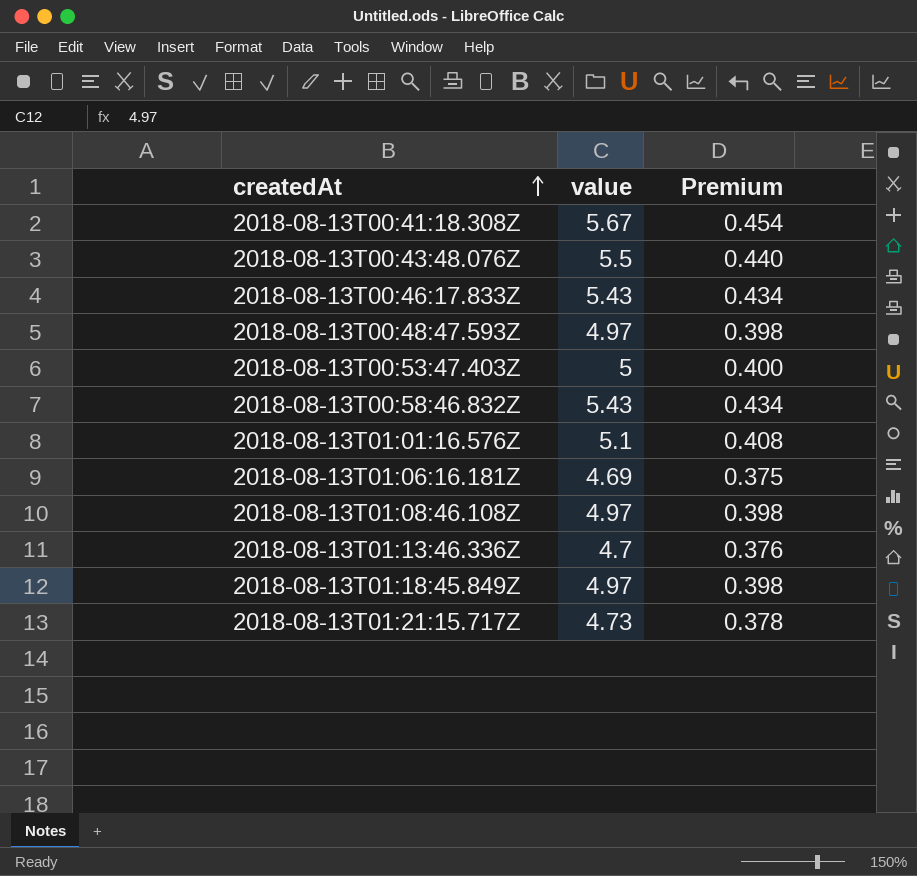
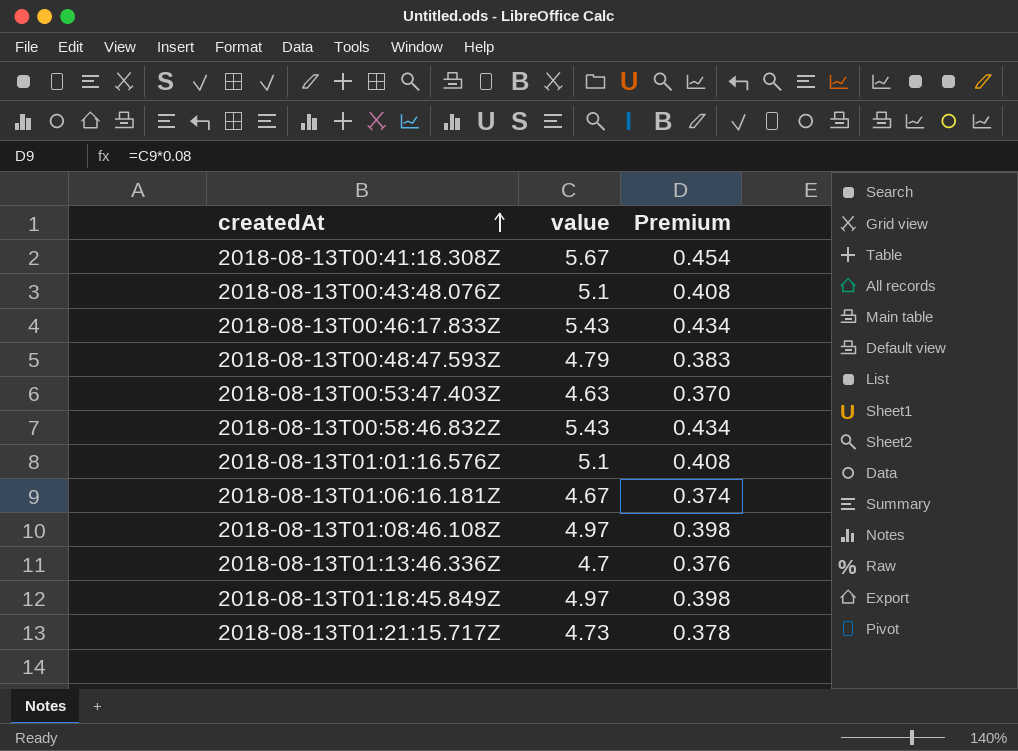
2018-08-13T00:43:48.076Z | value: 5.5 -> 5.1
2018-08-13T00:43:48.076Z | Premium: 0.440 -> 0.408
2018-08-13T00:48:47.593Z | value: 4.97 -> 4.79
2018-08-13T00:48:47.593Z | Premium: 0.398 -> 0.383
2018-08-13T00:53:47.403Z | value: 5 -> 4.63
2018-08-13T00:53:47.403Z | Premium: 0.400 -> 0.370
2018-08-13T01:06:16.181Z | value: 4.69 -> 4.67
2018-08-13T01:06:16.181Z | Premium: 0.375 -> 0.374

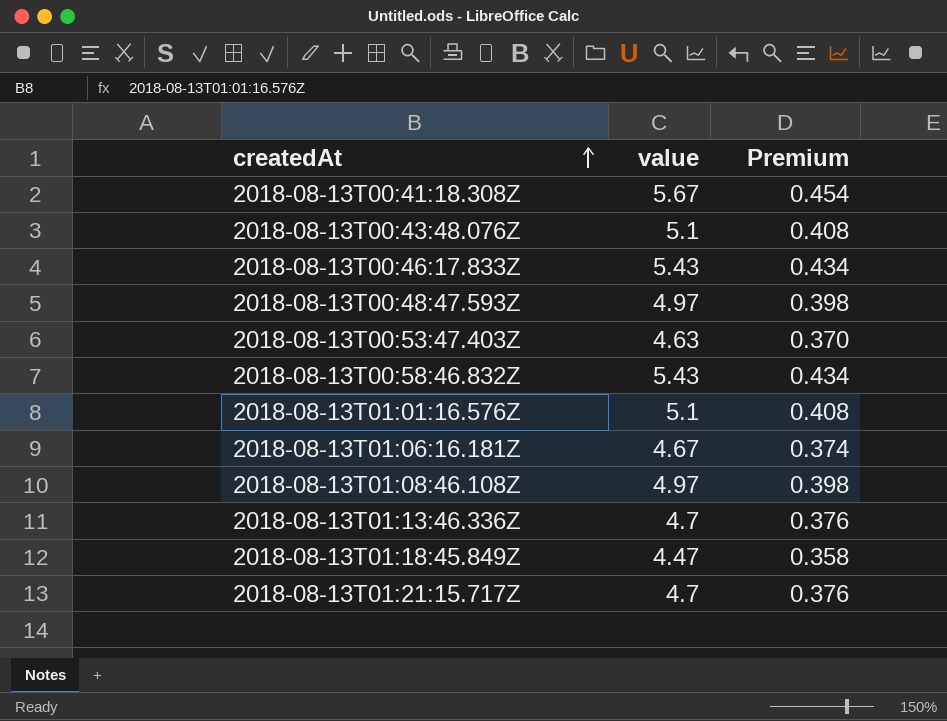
2018-08-13T00:48:47.593Z | value: 4.79 -> 4.97
2018-08-13T00:48:47.593Z | Premium: 0.383 -> 0.398
2018-08-13T01:18:45.849Z | value: 4.97 -> 4.47
2018-08-13T01:18:45.849Z | Premium: 0.398 -> 0.358
2018-08-13T01:21:15.717Z | value: 4.73 -> 4.7
2018-08-13T01:21:15.717Z | Premium: 0.378 -> 0.376

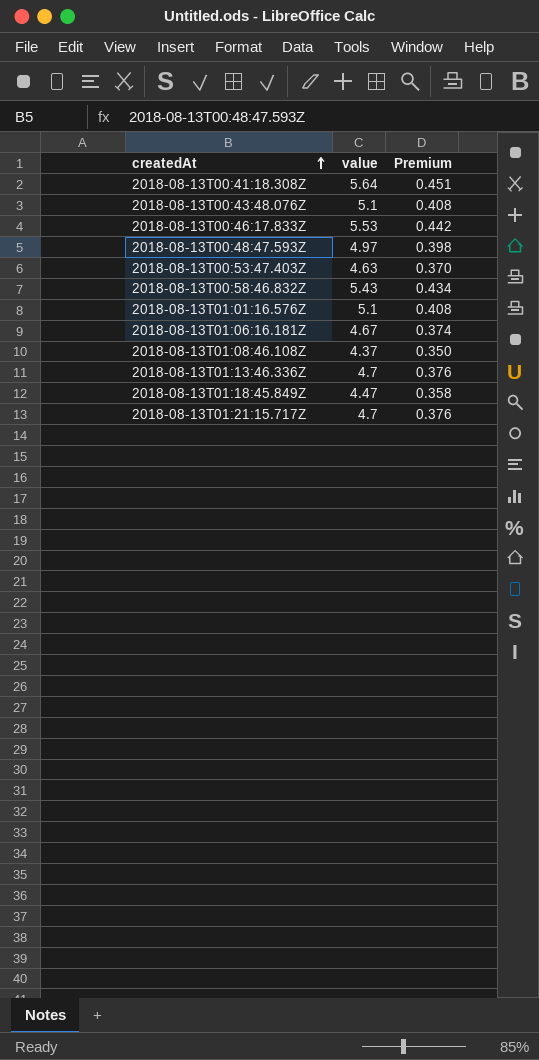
2018-08-13T00:41:18.308Z | value: 5.67 -> 5.64
2018-08-13T00:41:18.308Z | Premium: 0.454 -> 0.451
2018-08-13T00:46:17.833Z | value: 5.43 -> 5.53
2018-08-13T00:46:17.833Z | Premium: 0.434 -> 0.442
2018-08-13T01:08:46.108Z | value: 4.97 -> 4.37
2018-08-13T01:08:46.108Z | Premium: 0.398 -> 0.350

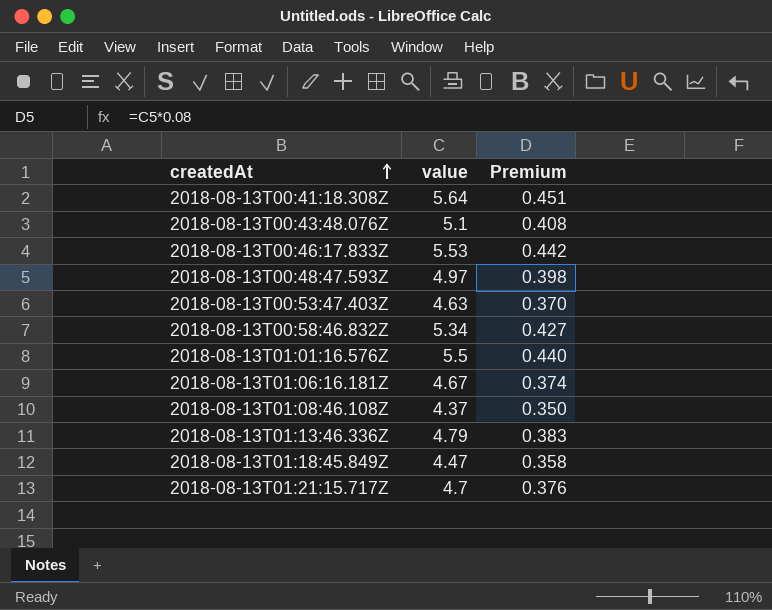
2018-08-13T00:58:46.832Z | value: 5.43 -> 5.34
2018-08-13T00:58:46.832Z | Premium: 0.434 -> 0.427
2018-08-13T01:01:16.576Z | value: 5.1 -> 5.5
2018-08-13T01:01:16.576Z | Premium: 0.408 -> 0.440
2018-08-13T01:13:46.336Z | value: 4.7 -> 4.79
2018-08-13T01:13:46.336Z | Premium: 0.376 -> 0.383

